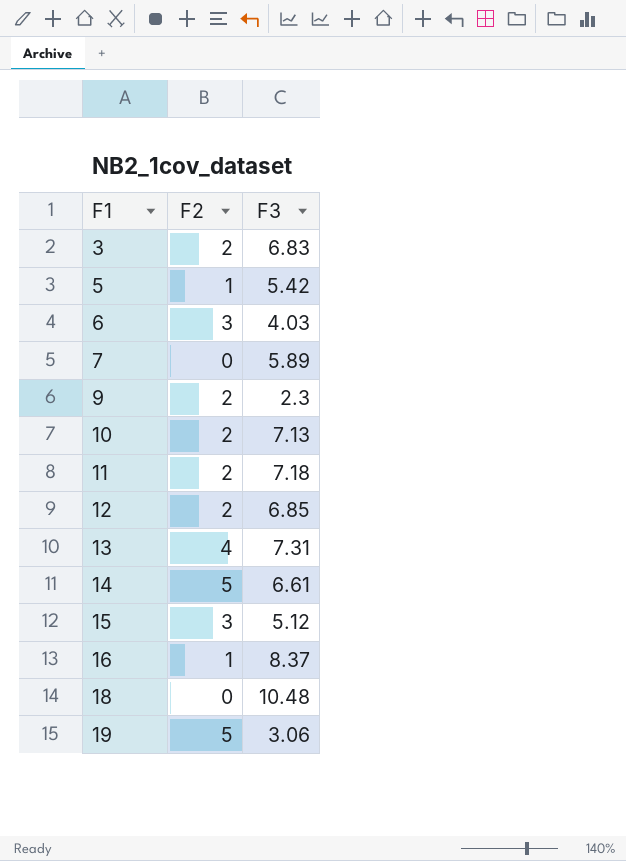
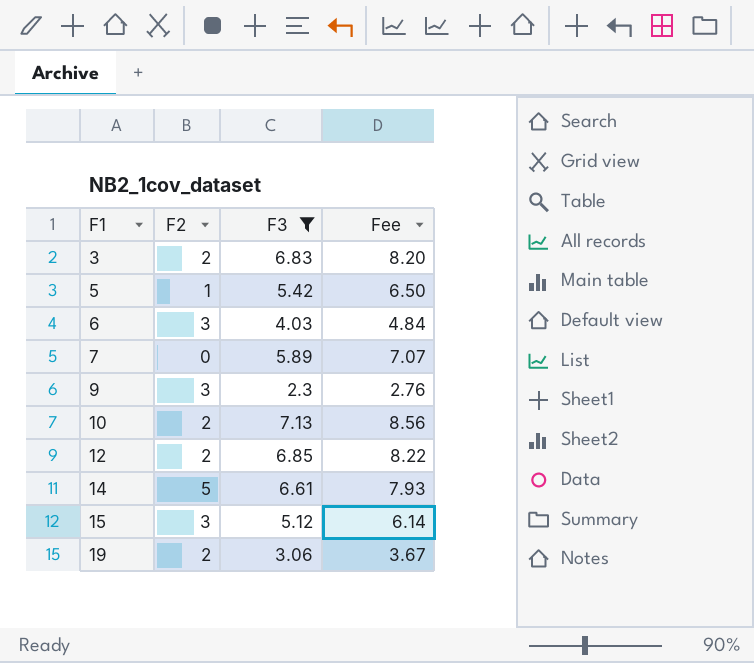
filter: none -> F3 <= 7.13
column Fee | formula: none -> [F3] * 1.2
9 | F2: 2 -> 3
19 | F2: 5 -> 2

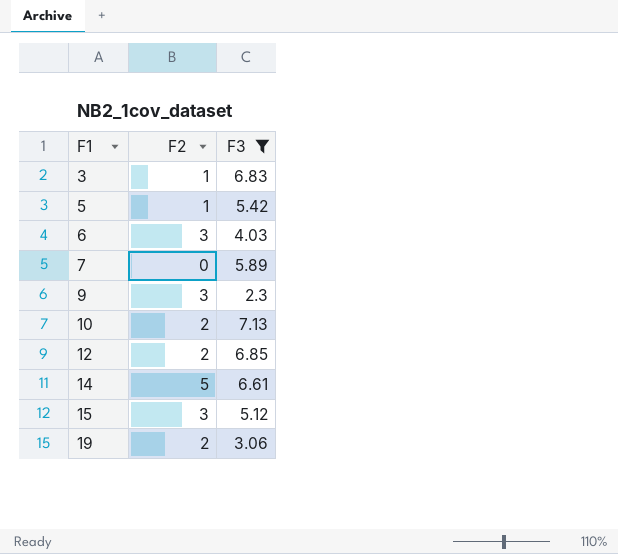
column Fee | formula: [F3] * 1.2 -> none
3 | F2: 2 -> 1

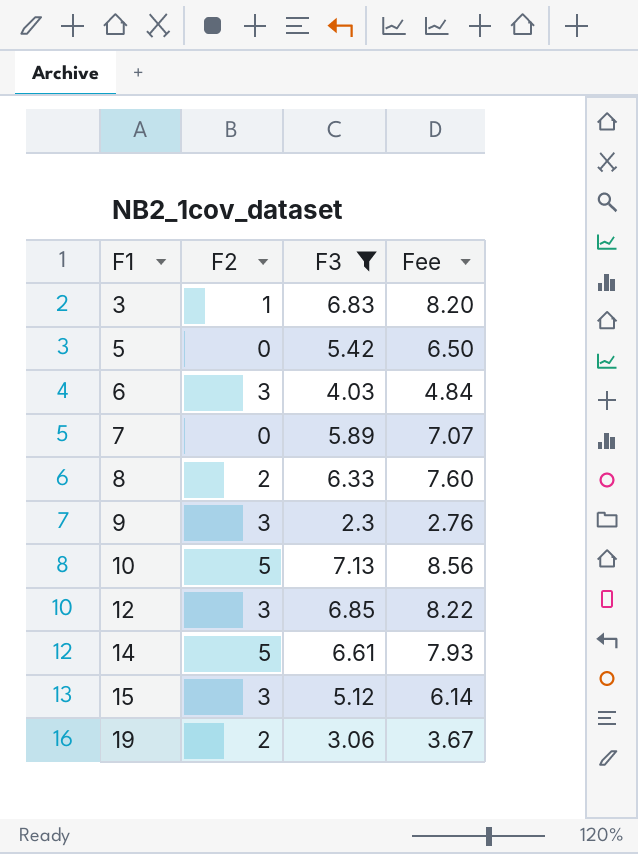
column Fee | formula: none -> [F3] * 1.2
5 | F2: 1 -> 0
row 8: none -> 2 | 6.33 | 7.60
10 | F2: 2 -> 5
12 | F2: 2 -> 3

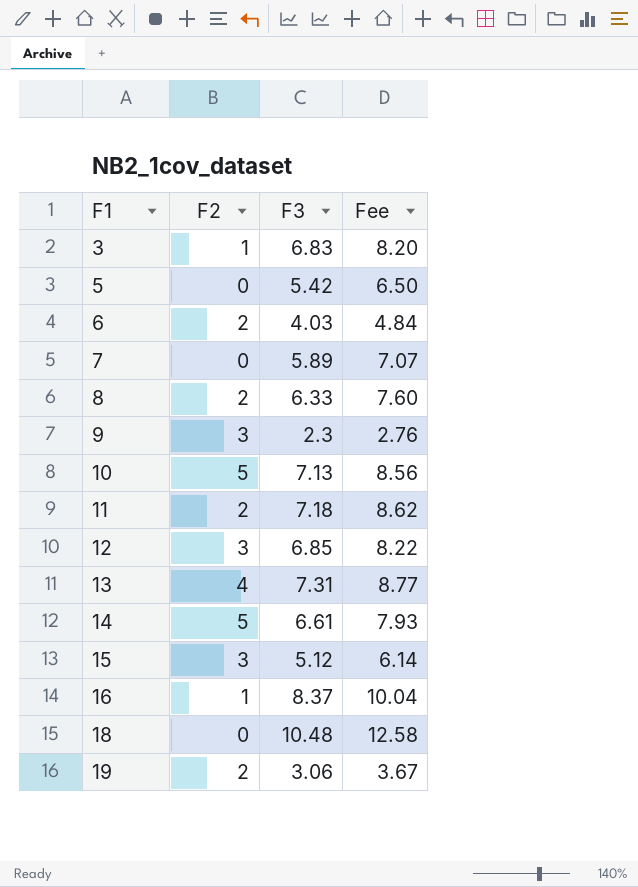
filter: F3 <= 7.13 -> none
6 | F2: 3 -> 2

